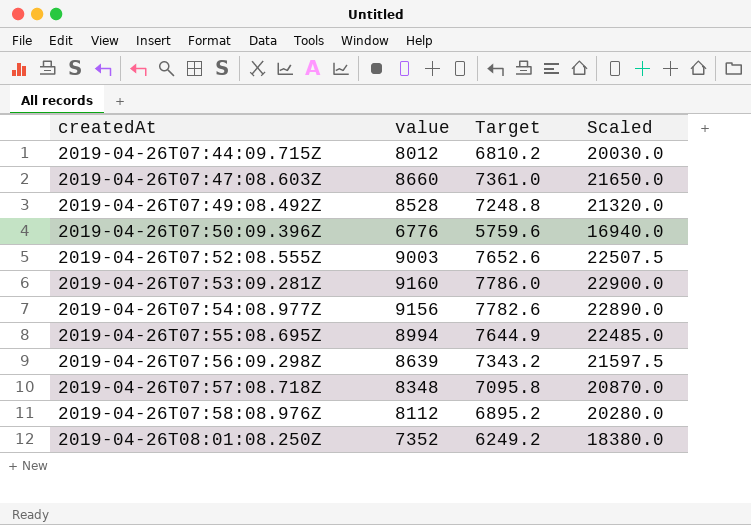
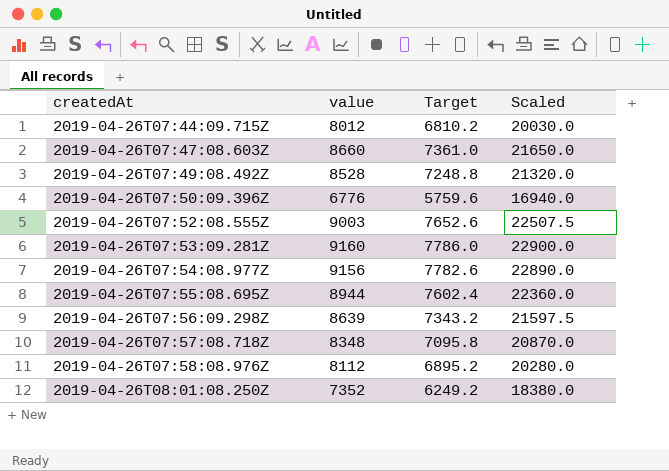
2019-04-26T07:55:08.695Z | value: 8994 -> 8944
2019-04-26T07:55:08.695Z | Target: 7644.9 -> 7602.4
2019-04-26T07:55:08.695Z | Scaled: 22485.0 -> 22360.0

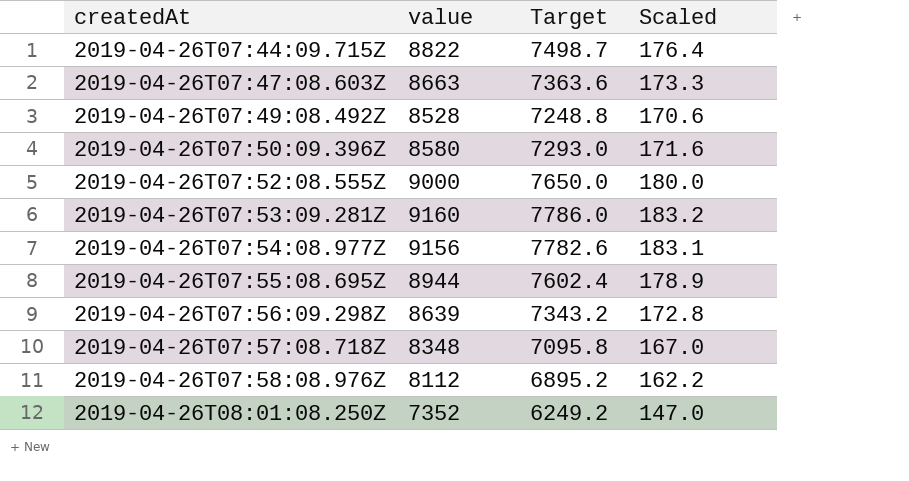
column Scaled | formula: [value] * 2.5 -> [value] * 0.02
2019-04-26T07:44:09.715Z | value: 8012 -> 8822
2019-04-26T07:44:09.715Z | Target: 6810.2 -> 7498.7
2019-04-26T07:47:08.603Z | value: 8660 -> 8663
2019-04-26T07:47:08.603Z | Target: 7361.0 -> 7363.6
2019-04-26T07:50:09.396Z | value: 6776 -> 8580
2019-04-26T07:50:09.396Z | Target: 5759.6 -> 7293.0
2019-04-26T07:52:08.555Z | value: 9003 -> 9000
2019-04-26T07:52:08.555Z | Target: 7652.6 -> 7650.0

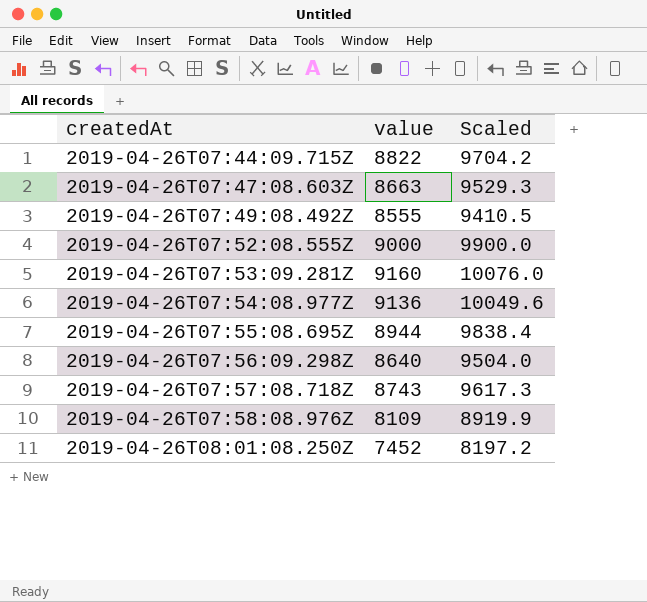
column Target | formula: [value] * 0.85 -> none
column Scaled | formula: [value] * 0.02 -> [value] * 1.1
row 2019-04-26T07:50:09.396Z: 8580 | 7293.0 | 171.6 -> none
2019-04-26T07:49:08.492Z | value: 8528 -> 8555
2019-04-26T07:54:08.977Z | value: 9156 -> 9136
2019-04-26T07:56:09.298Z | value: 8639 -> 8640
2019-04-26T07:57:08.718Z | value: 8348 -> 8743
2019-04-26T07:58:08.976Z | value: 8112 -> 8109
2019-04-26T08:01:08.250Z | value: 7352 -> 7452

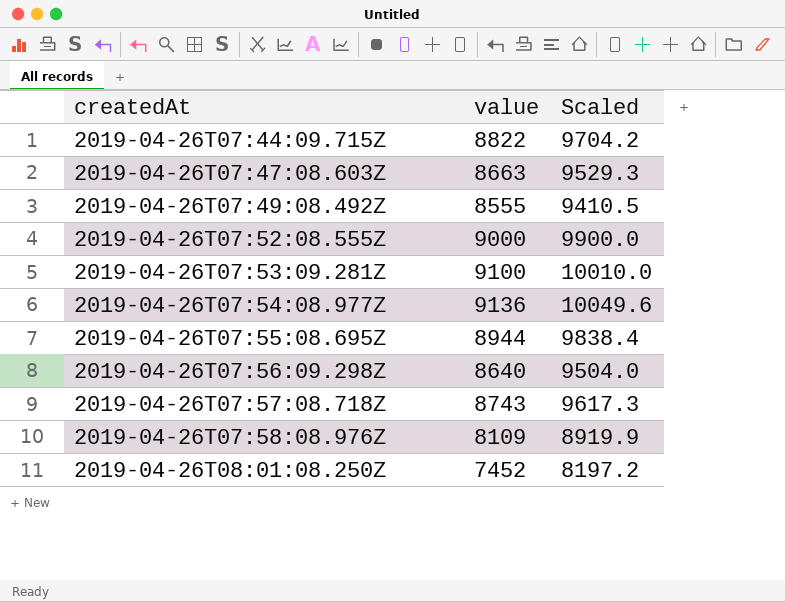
2019-04-26T07:53:09.281Z | value: 9160 -> 9100
2019-04-26T07:53:09.281Z | Scaled: 10076.0 -> 10010.0

